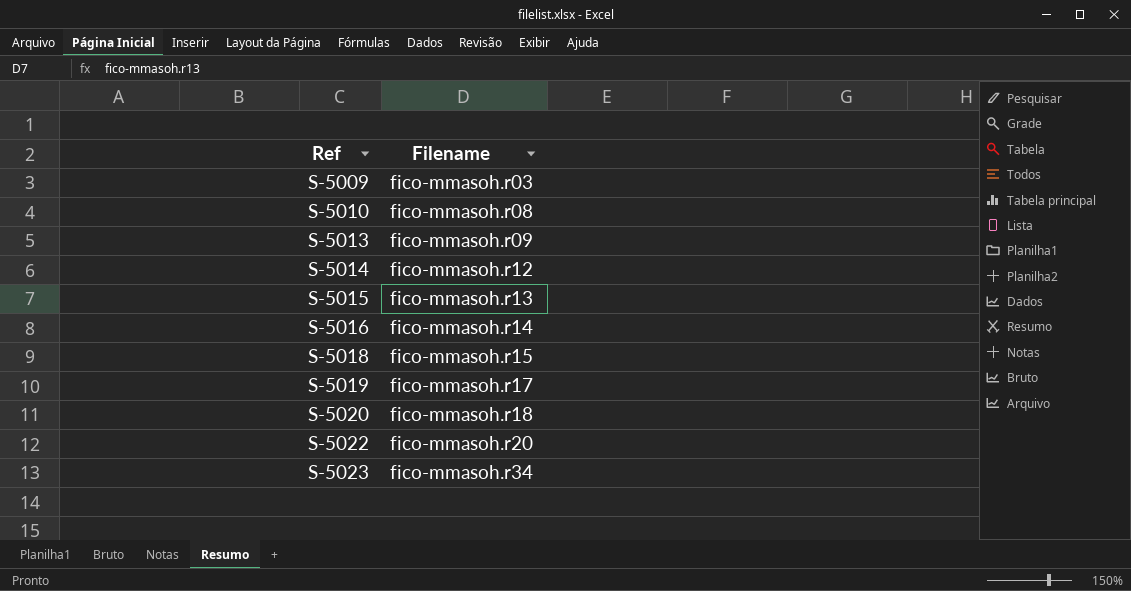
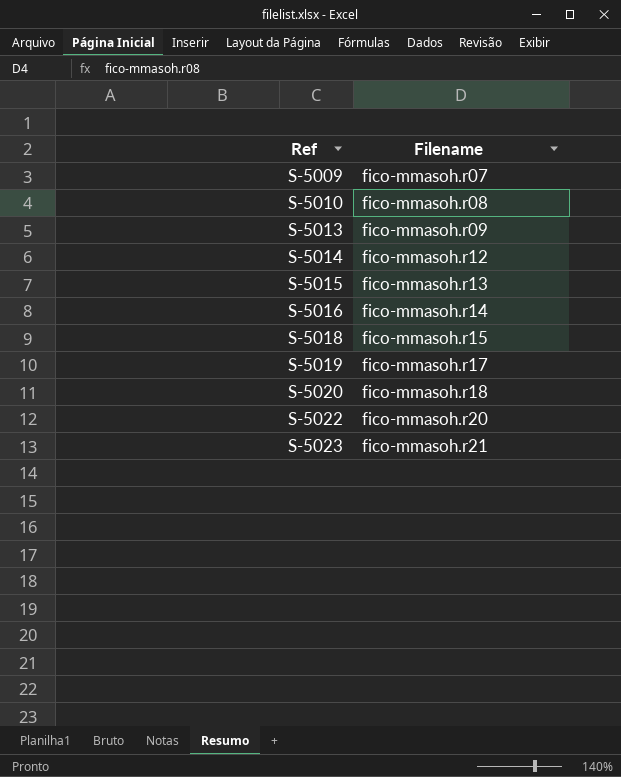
S-5009 | Filename: fico-mmasoh.r03 -> fico-mmasoh.r07
S-5023 | Filename: fico-mmasoh.r34 -> fico-mmasoh.r21

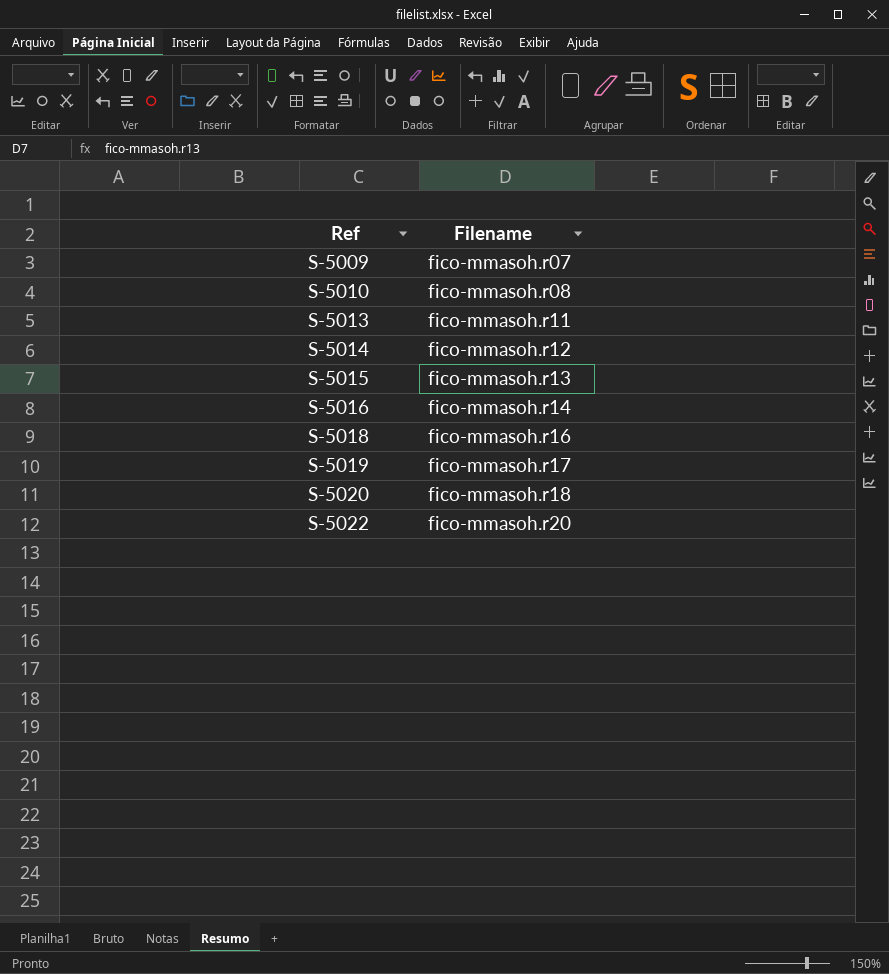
row S-5023: fico-mmasoh.r21 -> none
S-5013 | Filename: fico-mmasoh.r09 -> fico-mmasoh.r11
S-5018 | Filename: fico-mmasoh.r15 -> fico-mmasoh.r16

